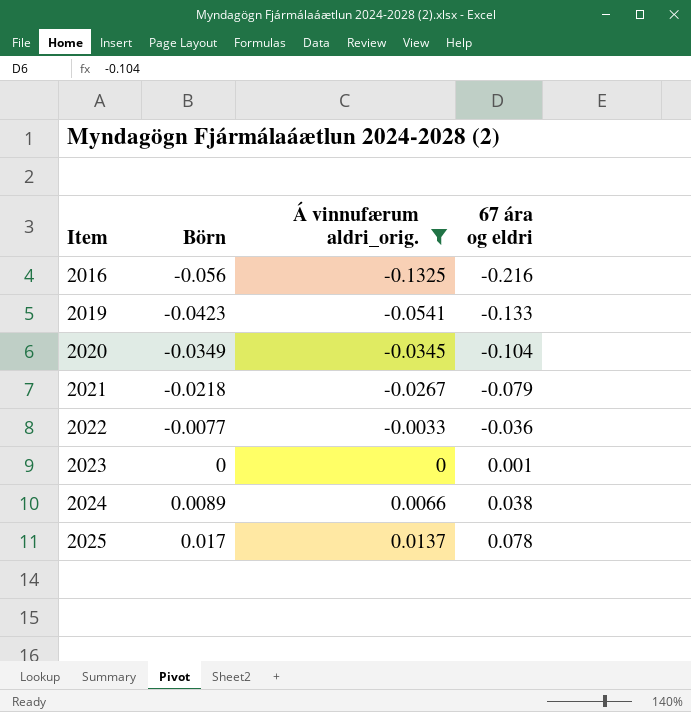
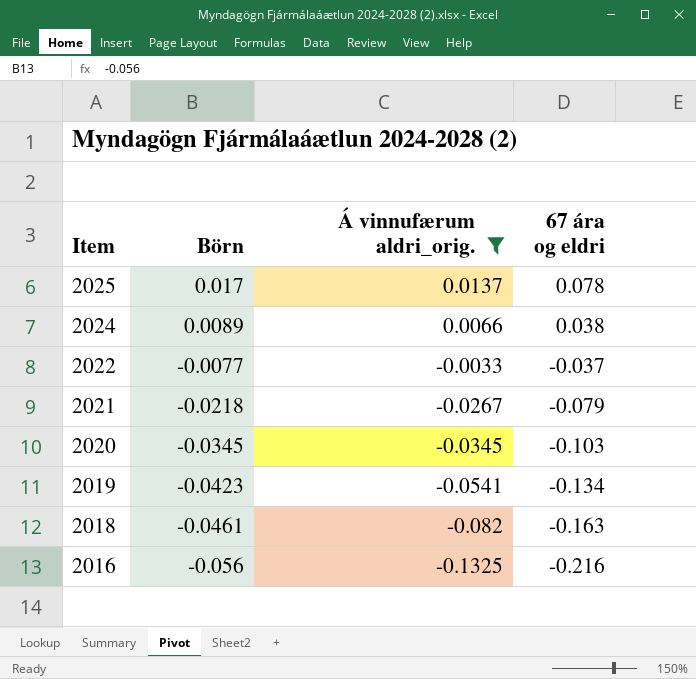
row order: Item ascending -> Item descending
row 2023: 0 | 0 | 0.001 -> none
2022 | 67 ára og eldri: -0.036 -> -0.037
2020 | Börn: -0.0349 -> -0.0345
2020 | 67 ára og eldri: -0.104 -> -0.103
2019 | 67 ára og eldri: -0.133 -> -0.134
row 2018: none -> -0.0461 | -0.082 | -0.163

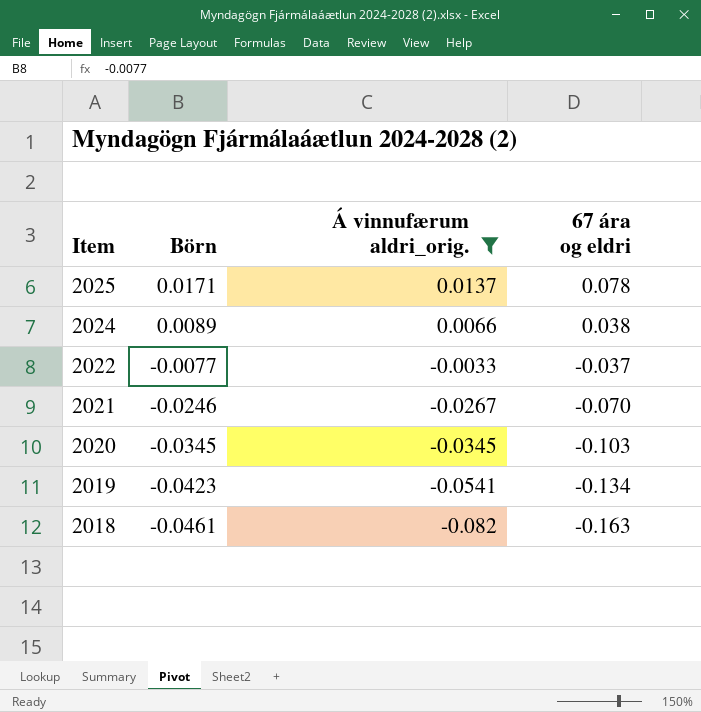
row 2016: -0.056 | -0.1325 | -0.216 -> none
2025 | Börn: 0.017 -> 0.0171
2021 | Börn: -0.0218 -> -0.0246
2021 | 67 ára og eldri: -0.079 -> -0.070

